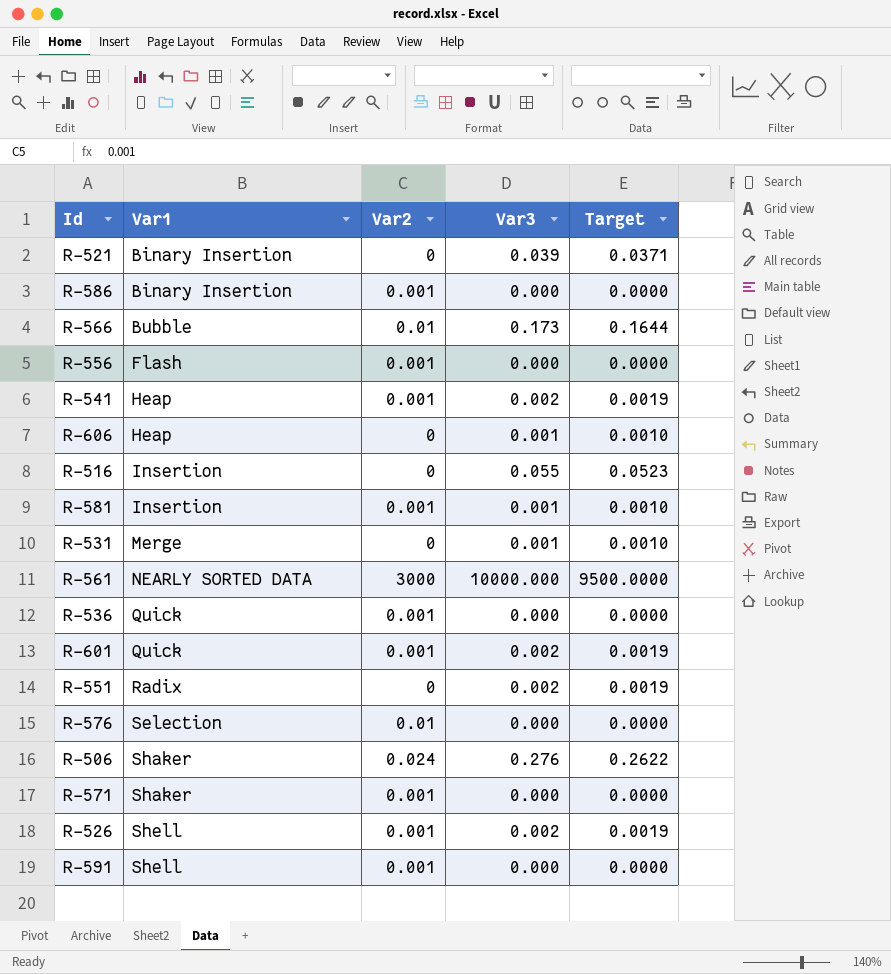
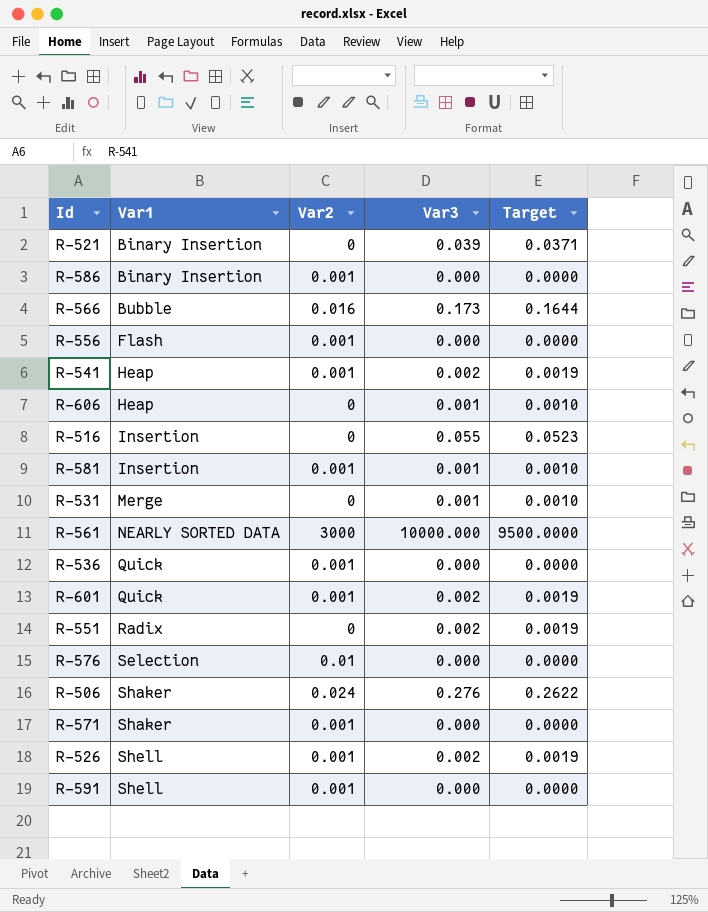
R-566 | Var2: 0.01 -> 0.016

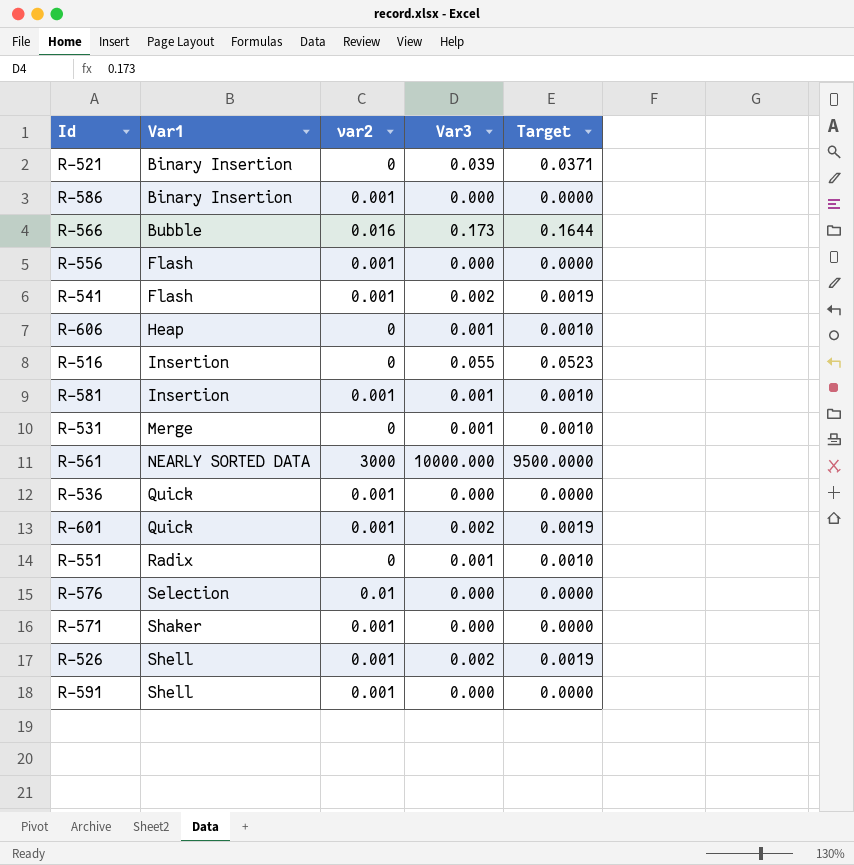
column name: Var2 -> var2
row R-506: Shaker | 0.024 | 0.276 | 0.2622 -> none
R-541 | Var1: Heap -> Flash
R-551 | Var3: 0.002 -> 0.001
R-551 | Target: 0.0019 -> 0.0010

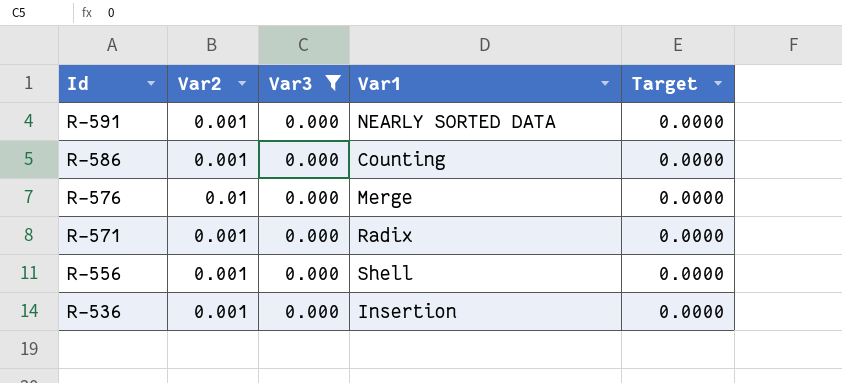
filter: none -> Var3 = 0.000
row order: Var1 ascending -> Id descending
column name: var2 -> Var2
column Var1 | position: 2 -> 4
R-591 | Var1: Shell -> NEARLY SORTED DATA
R-586 | Var1: Binary Insertion -> Counting
R-576 | Var1: Selection -> Merge
R-571 | Var1: Shaker -> Radix
R-556 | Var1: Flash -> Shell
R-536 | Var1: Quick -> Insertion

